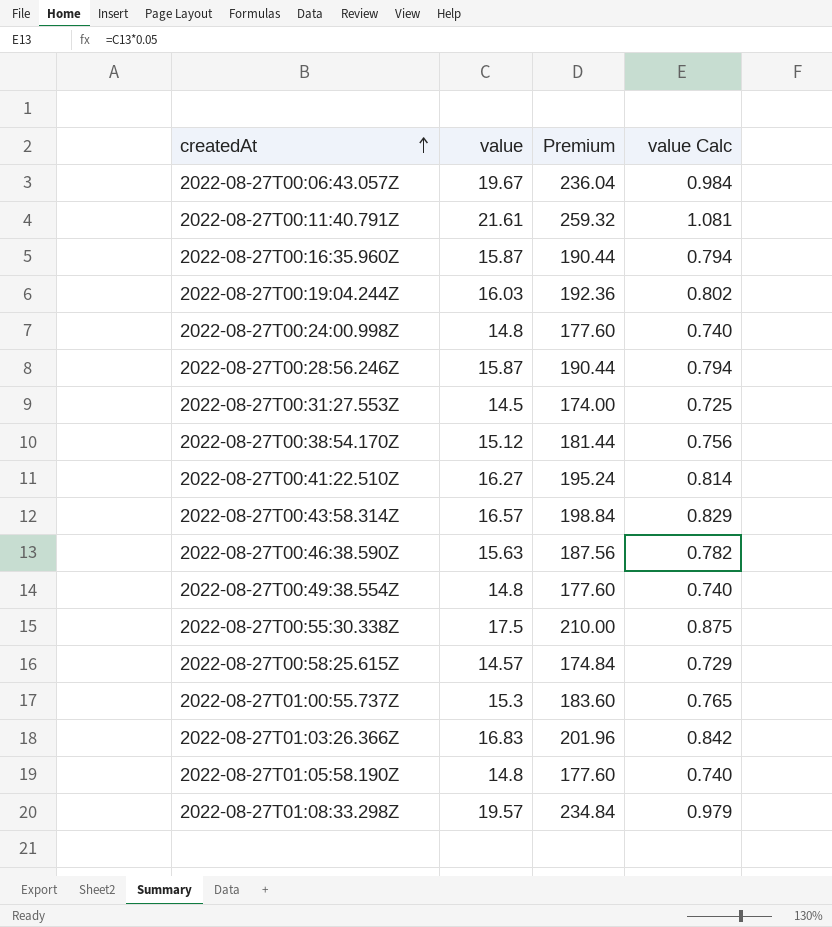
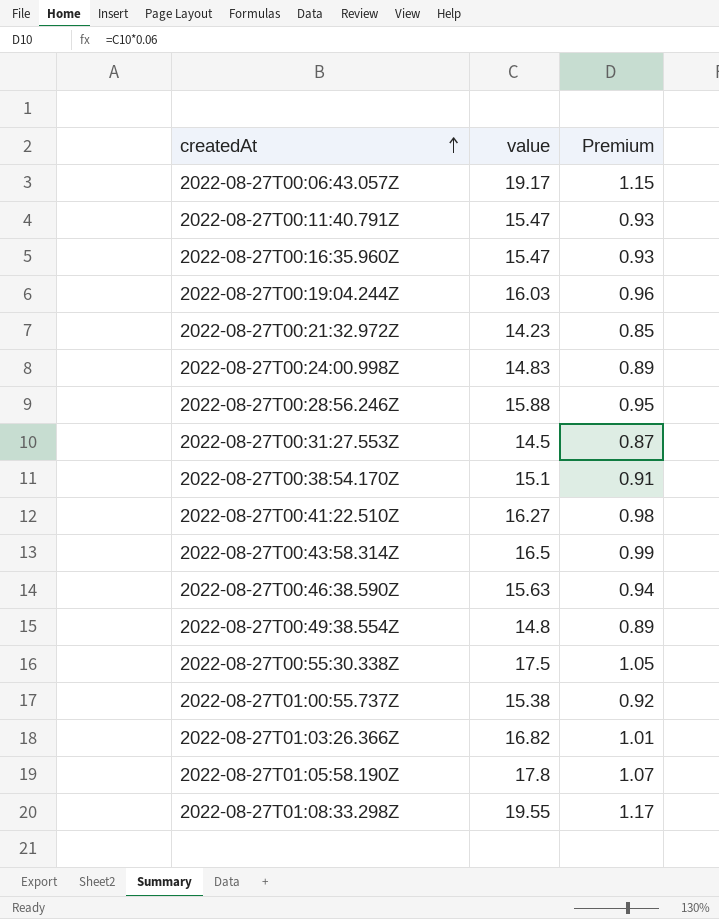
column value Calc | formula: [value] * 0.05 -> none
column Premium | formula: [value] * 12 -> [value] * 0.06
row 2022-08-27T00:58:25.615Z: 14.57 | 174.84 | 0.729 -> none
2022-08-27T00:06:43.057Z | value: 19.67 -> 19.17
2022-08-27T00:11:40.791Z | value: 21.61 -> 15.47
2022-08-27T00:16:35.960Z | value: 15.87 -> 15.47
row 2022-08-27T00:21:32.972Z: none -> 14.23 | 0.85
2022-08-27T00:24:00.998Z | value: 14.8 -> 14.83
2022-08-27T00:28:56.246Z | value: 15.87 -> 15.88
2022-08-27T00:38:54.170Z | value: 15.12 -> 15.1
2022-08-27T00:43:58.314Z | value: 16.57 -> 16.5
2022-08-27T01:00:55.737Z | value: 15.3 -> 15.38
2022-08-27T01:03:26.366Z | value: 16.83 -> 16.82
2022-08-27T01:05:58.190Z | value: 14.8 -> 17.8
2022-08-27T01:08:33.298Z | value: 19.57 -> 19.55

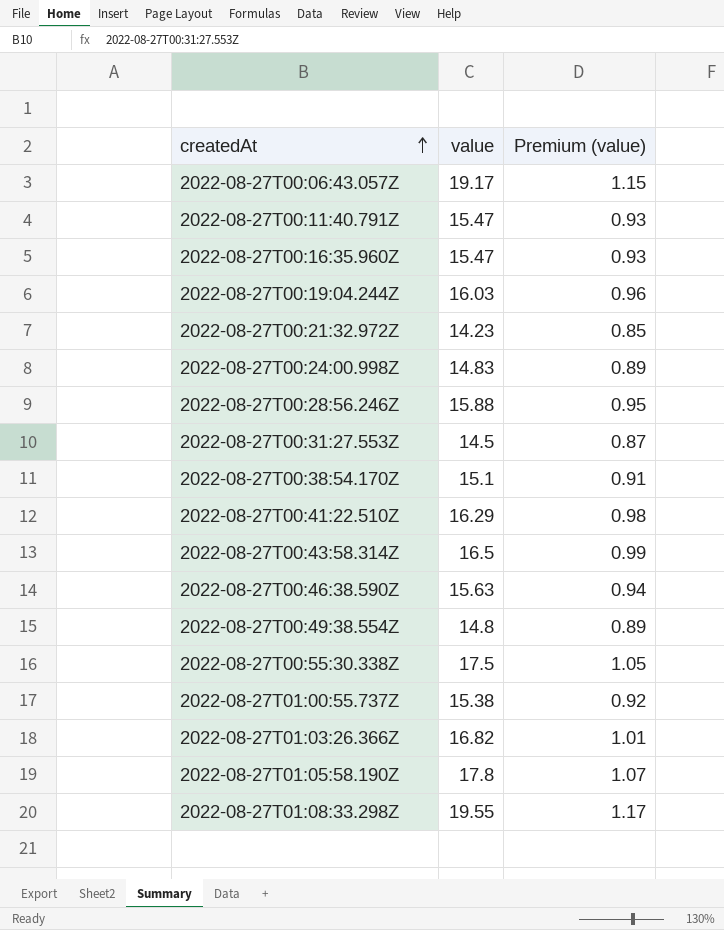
column name: Premium -> Premium (value)
2022-08-27T00:41:22.510Z | value: 16.27 -> 16.29

